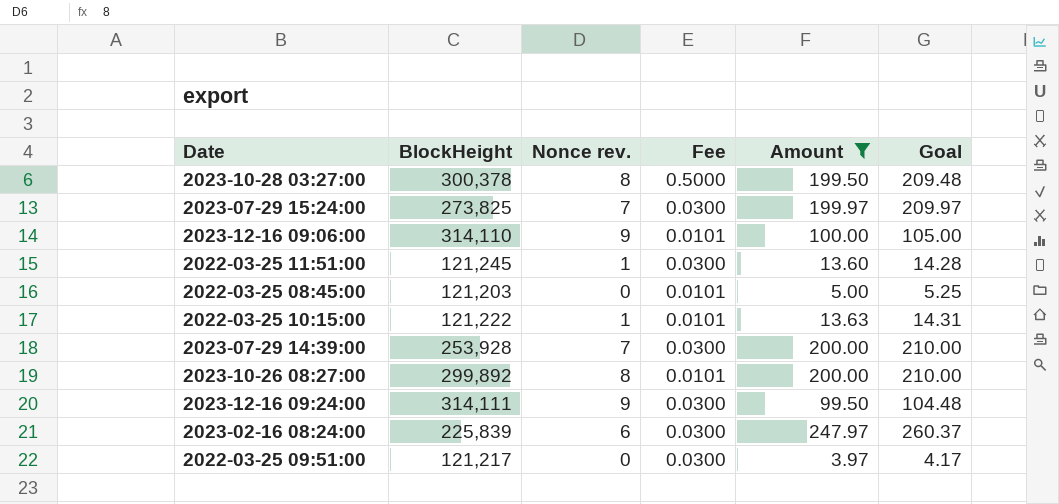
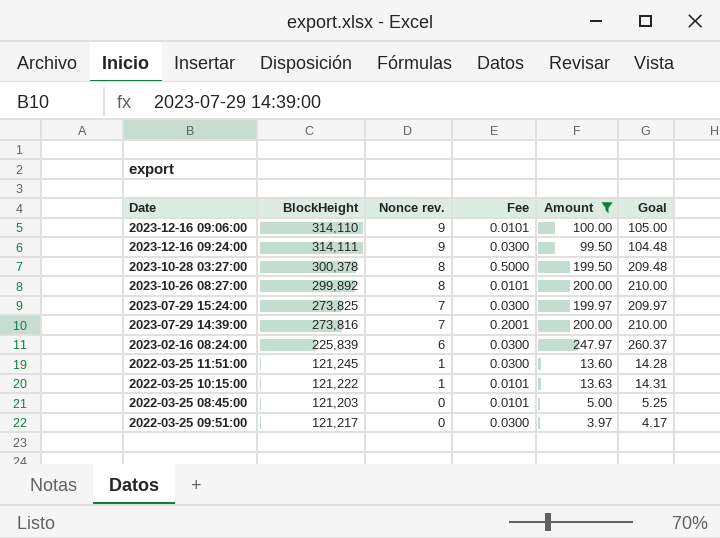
row order: none -> Nonce rev. descending
2023-07-29 14:39:00 | BlockHeight: 253,928 -> 273,816
2023-07-29 14:39:00 | Fee: 0.0300 -> 0.2001

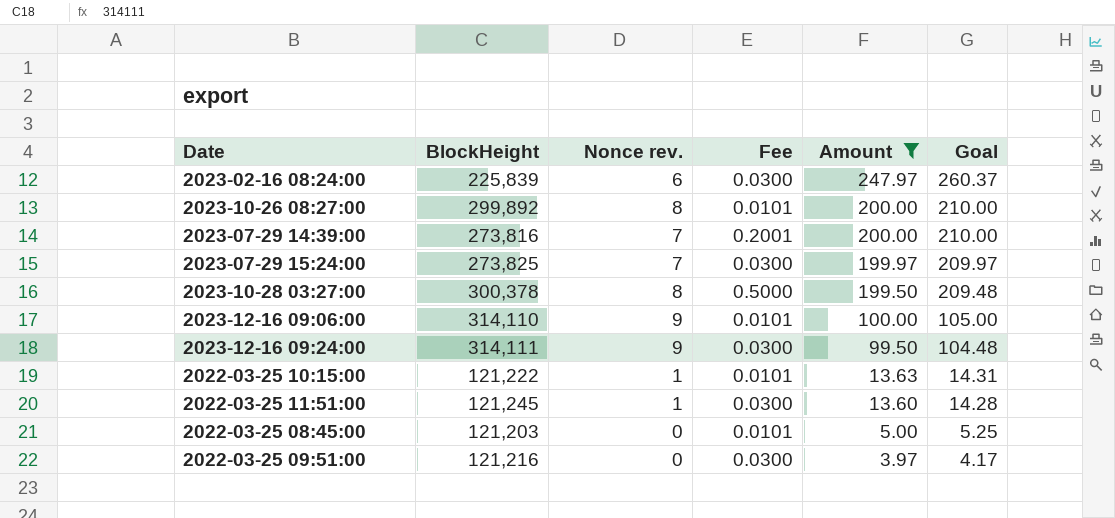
row order: Nonce rev. descending -> Amount descending
2022-03-25 09:51:00 | BlockHeight: 121,217 -> 121,216

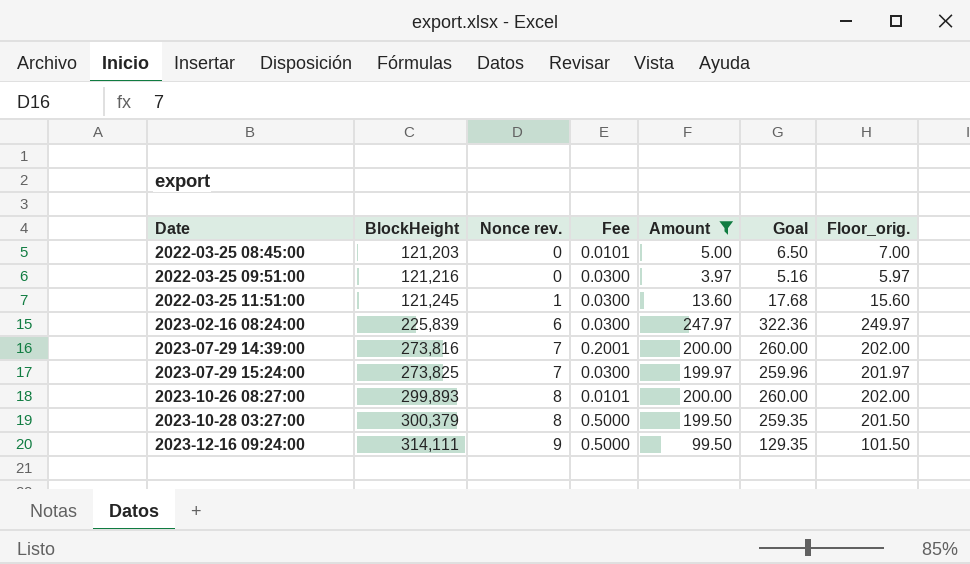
row order: Amount descending -> Date ascending
column Goal | formula: [Amount] * 1.05 -> [Amount] * 1.3
column Floor_orig. | formula: none -> [Amount] + 2
row 2023-12-16 09:06:00: 314,110 | 9 | 0.0101 | 100.00 | 105.00 -> none
row 2022-03-25 10:15:00: 121,222 | 1 | 0.0101 | 13.63 | 14.31 -> none
2023-10-26 08:27:00 | BlockHeight: 299,892 -> 299,893
2023-10-28 03:27:00 | BlockHeight: 300,378 -> 300,379
2023-12-16 09:24:00 | Fee: 0.0300 -> 0.5000

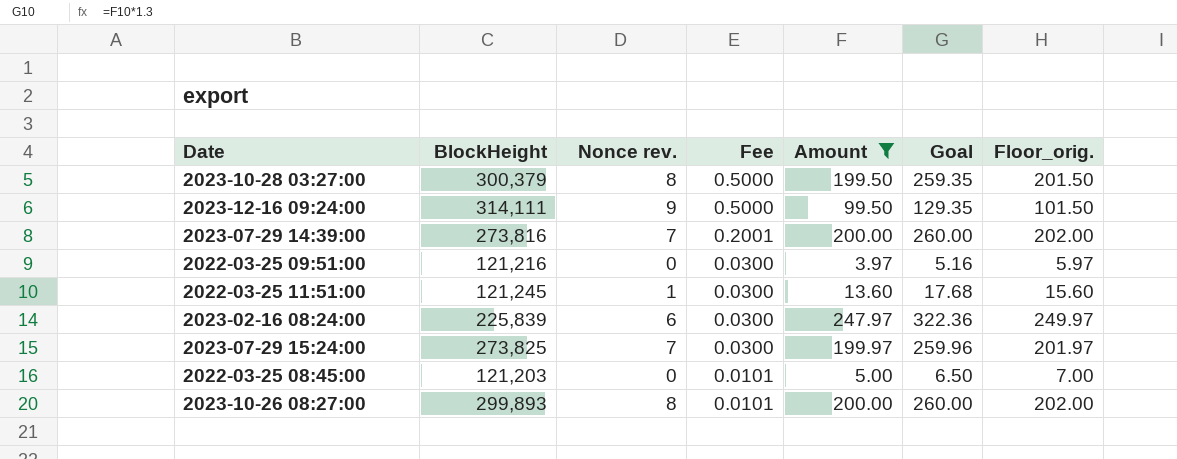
row order: Date ascending -> Fee descending

